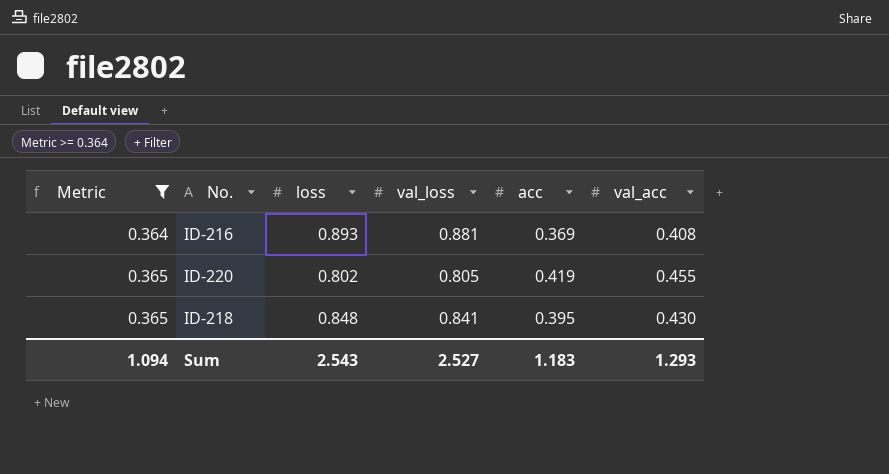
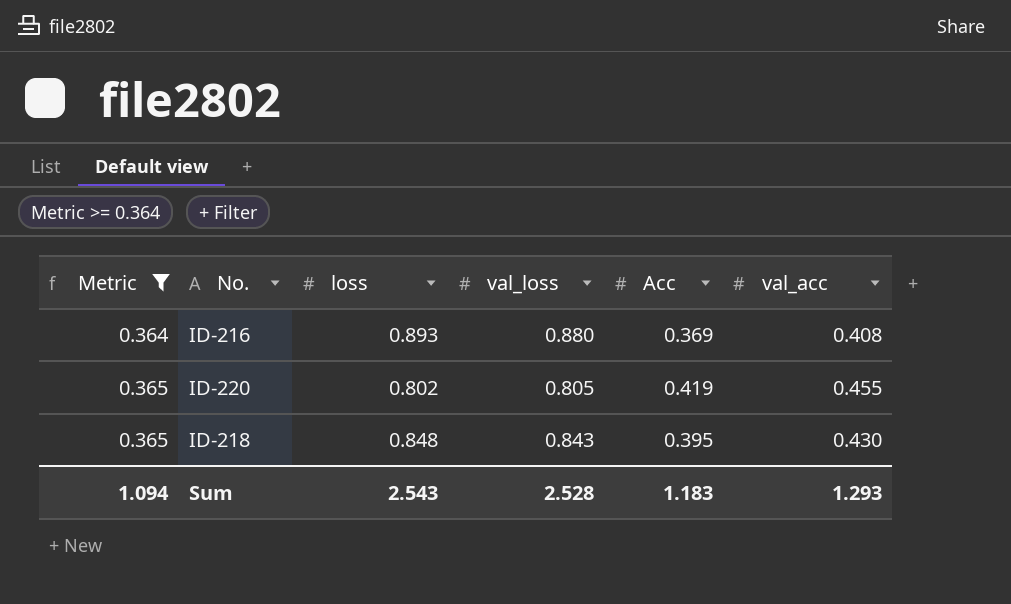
column name: acc -> Acc
ID-216 | val_loss: 0.881 -> 0.880
ID-218 | val_loss: 0.841 -> 0.843
Sum | val_loss: 2.527 -> 2.528

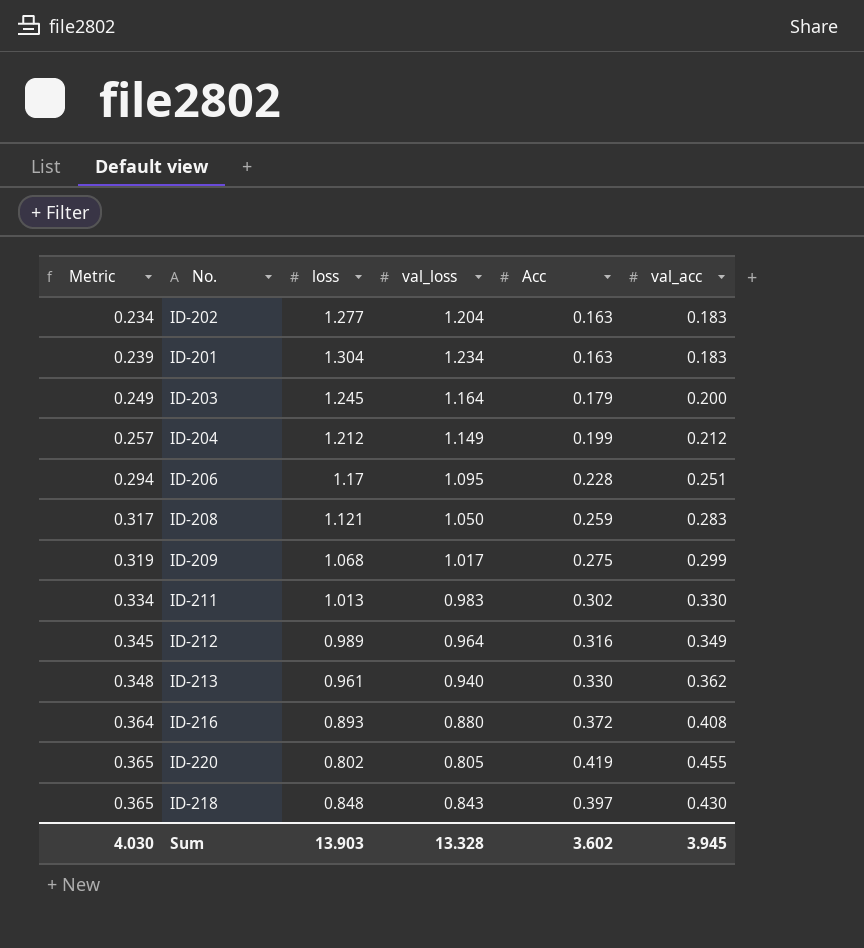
filter: Metric >= 0.364 -> none
ID-216 | Acc: 0.369 -> 0.372
ID-218 | Acc: 0.395 -> 0.397
Sum | Metric: 1.094 -> 4.030
Sum | loss: 2.543 -> 13.903
Sum | val_loss: 2.528 -> 13.328
Sum | Acc: 1.183 -> 3.602
Sum | val_acc: 1.293 -> 3.945

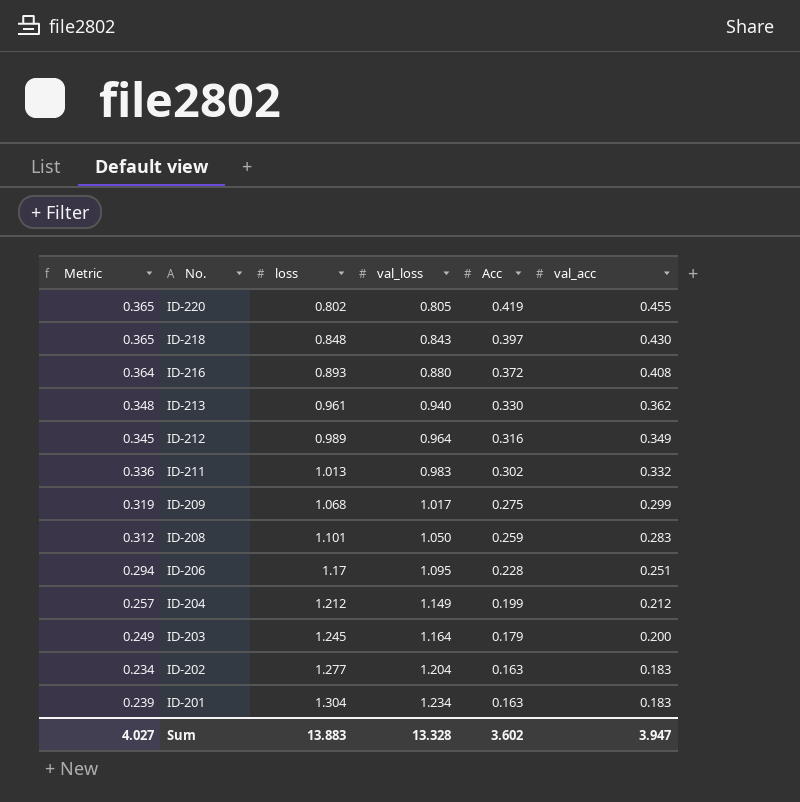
row order: Metric ascending -> No. descending
ID-211 | Metric: 0.334 -> 0.336
ID-211 | val_acc: 0.330 -> 0.332
ID-208 | Metric: 0.317 -> 0.312
ID-208 | loss: 1.121 -> 1.101
Sum | Metric: 4.030 -> 4.027
Sum | loss: 13.903 -> 13.883
Sum | val_acc: 3.945 -> 3.947

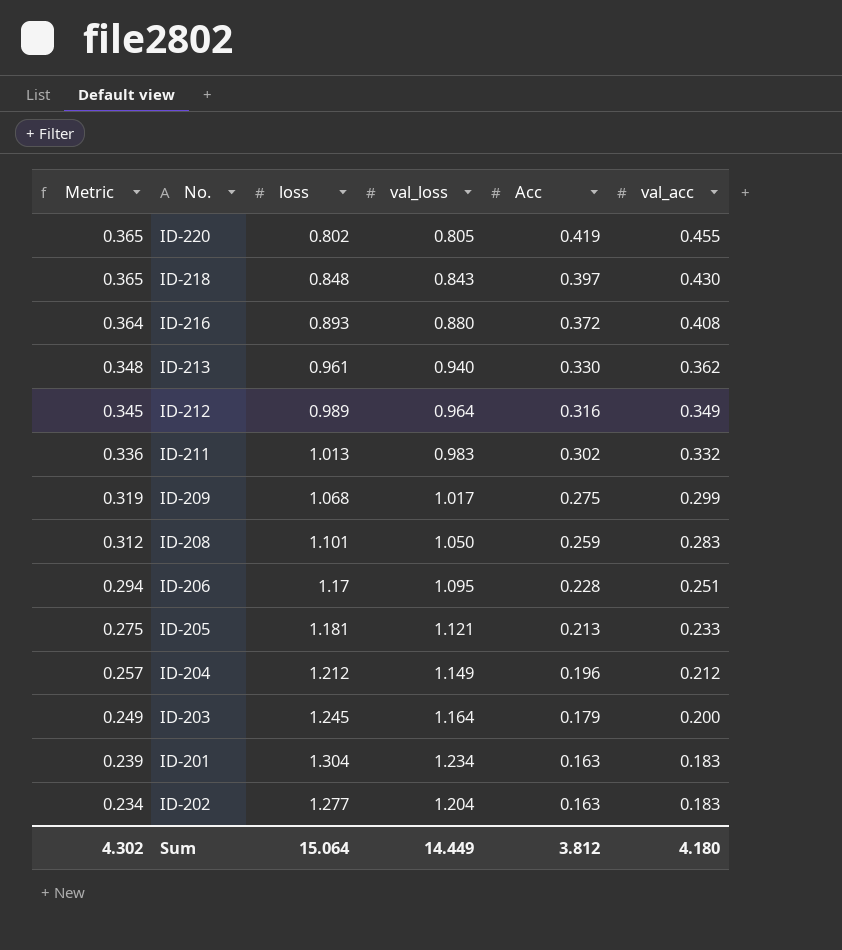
row order: No. descending -> Metric descending
row ID-205: none -> 0.275 | 1.181 | 1.121 | 0.213 | 0.233
ID-204 | Acc: 0.199 -> 0.196
Sum | Metric: 4.027 -> 4.302
Sum | loss: 13.883 -> 15.064
Sum | val_loss: 13.328 -> 14.449
Sum | Acc: 3.602 -> 3.812
Sum | val_acc: 3.947 -> 4.180

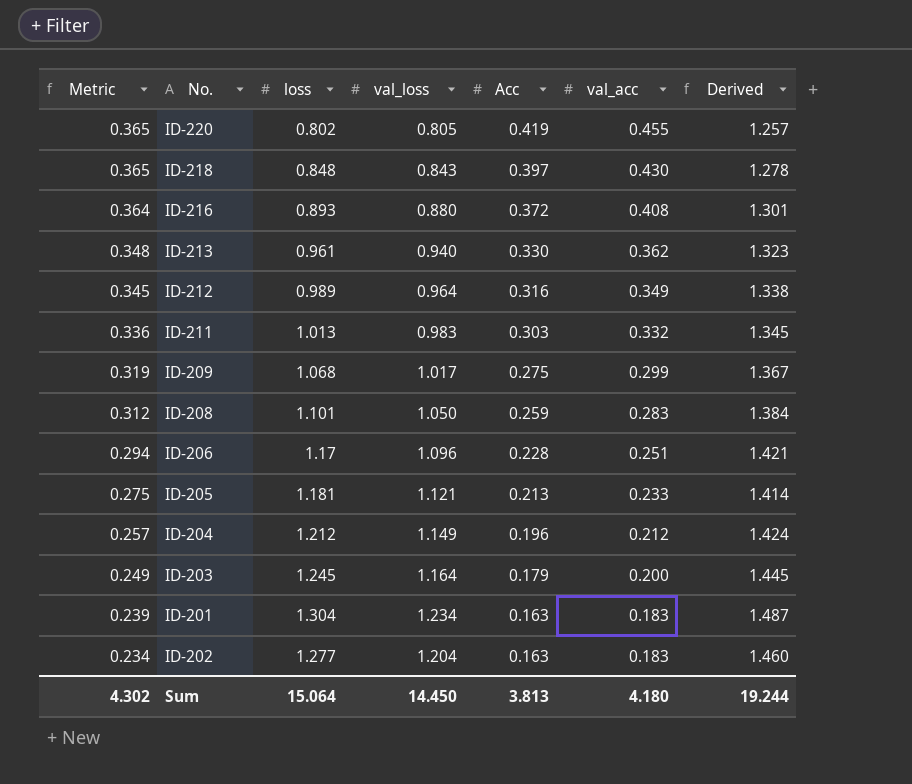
column Derived | formula: none -> [loss] + [val_acc]
ID-211 | Acc: 0.302 -> 0.303
ID-206 | val_loss: 1.095 -> 1.096
Sum | val_loss: 14.449 -> 14.450
Sum | Acc: 3.812 -> 3.813

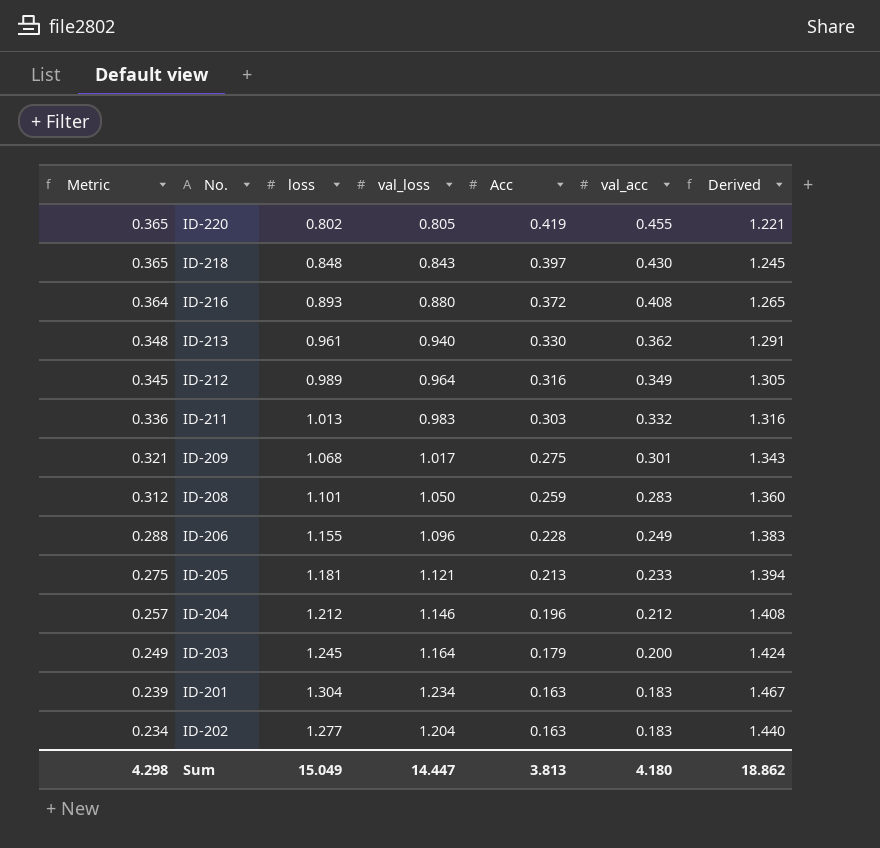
column Derived | formula: [loss] + [val_acc] -> [loss] + [Acc]
ID-209 | Metric: 0.319 -> 0.321
ID-209 | val_acc: 0.299 -> 0.301
ID-206 | Metric: 0.294 -> 0.288
ID-206 | loss: 1.17 -> 1.155
ID-206 | val_acc: 0.251 -> 0.249
ID-204 | val_loss: 1.149 -> 1.146
Sum | Metric: 4.302 -> 4.298
Sum | loss: 15.064 -> 15.049
Sum | val_loss: 14.450 -> 14.447
Sum | Derived: 19.244 -> 18.862

